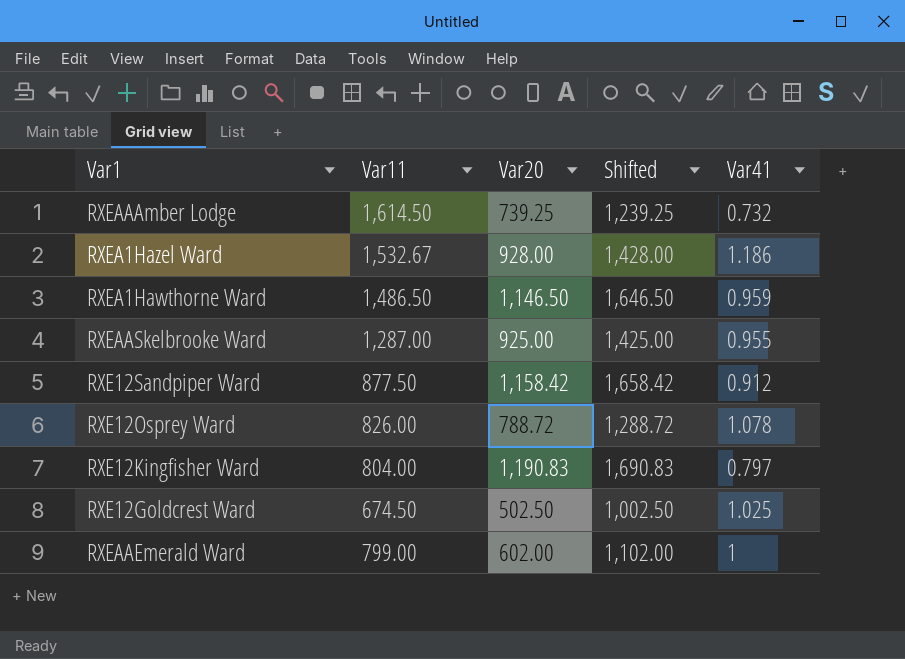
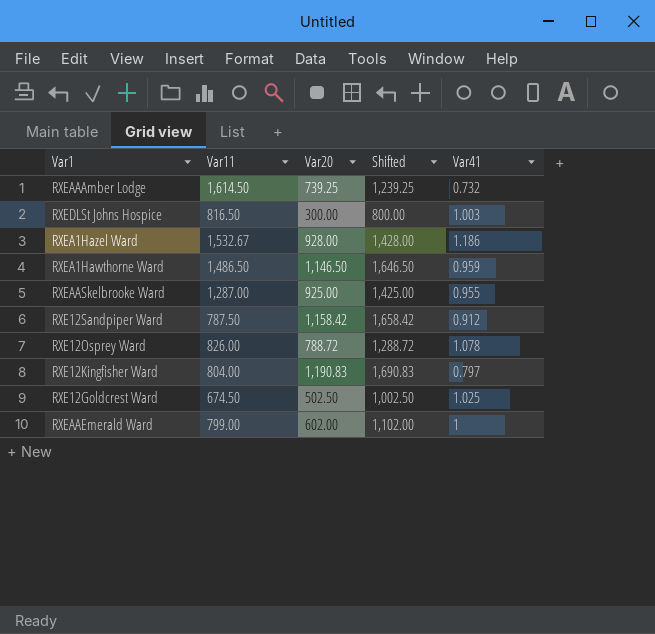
row RXEDLSt Johns Hospice: none -> 816.50 | 300.00 | 800.00 | 1.003
RXE12Sandpiper Ward | Var11: 877.50 -> 787.50

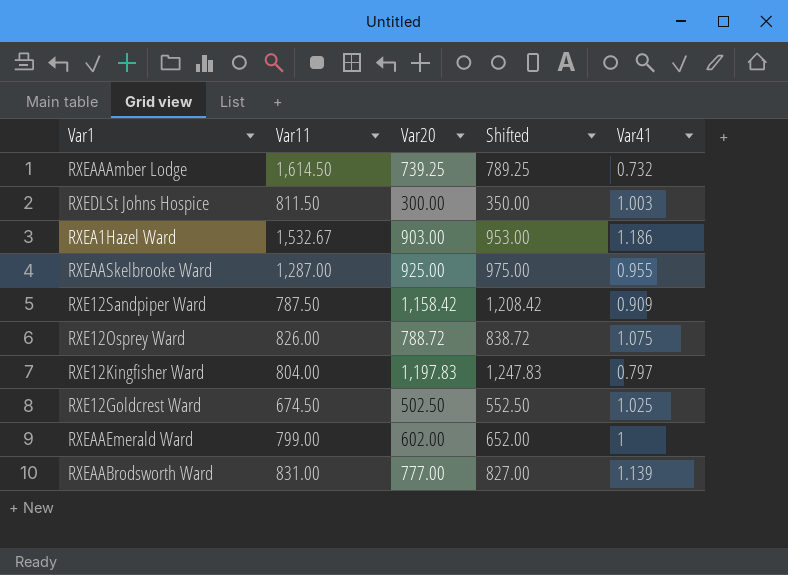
column Shifted | formula: [Var20] + 500 -> [Var20] + 50
row RXEA1Hawthorne Ward: 1,486.50 | 1,146.50 | 1,646.50 | 0.959 -> none
RXEDLSt Johns Hospice | Var11: 816.50 -> 811.50
RXEA1Hazel Ward | Var20: 928.00 -> 903.00
RXE12Sandpiper Ward | Var41: 0.912 -> 0.909
RXE12Osprey Ward | Var41: 1.078 -> 1.075
RXE12Kingfisher Ward | Var20: 1,190.83 -> 1,197.83
row RXEAABrodsworth Ward: none -> 831.00 | 777.00 | 827.00 | 1.139

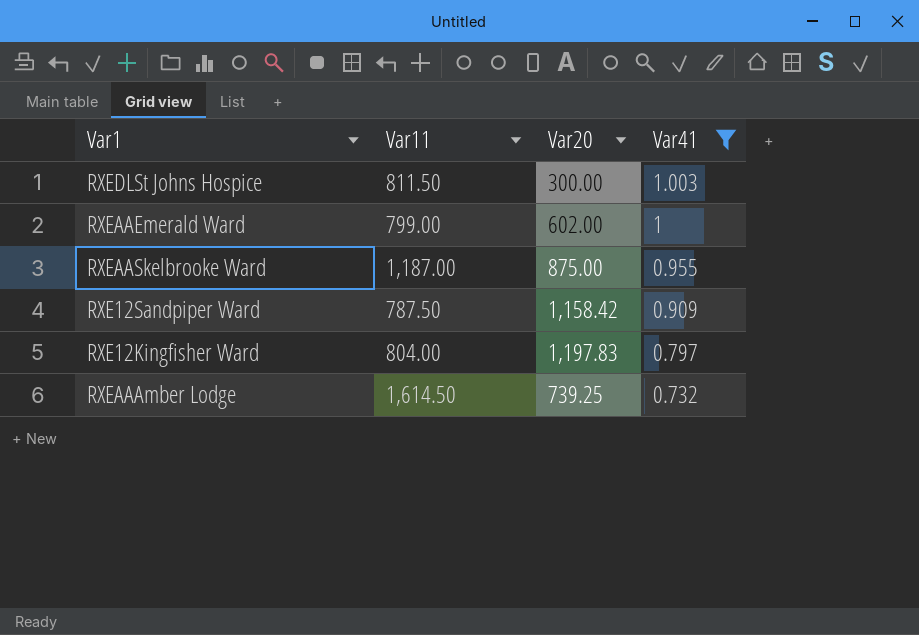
filter: none -> Var41 <= 1.003
row order: none -> Var41 descending
column Shifted | formula: [Var20] + 50 -> none
RXEAASkelbrooke Ward | Var11: 1,287.00 -> 1,187.00
RXEAASkelbrooke Ward | Var20: 925.00 -> 875.00

